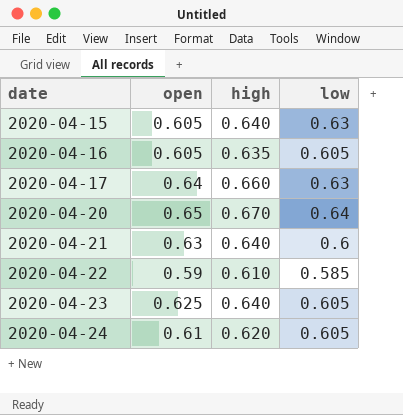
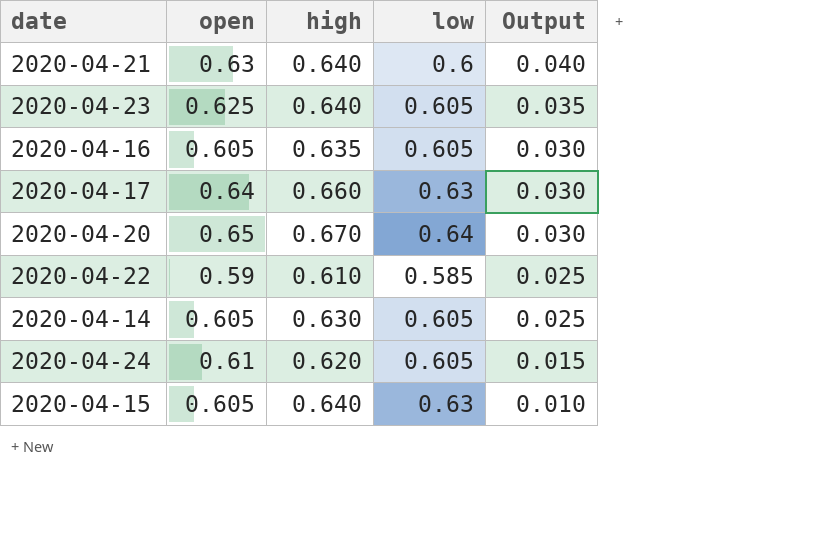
row order: date ascending -> Output descending
column Output | formula: none -> [high] - [low]
row 2020-04-14: none -> 0.605 | 0.630 | 0.605 | 0.025

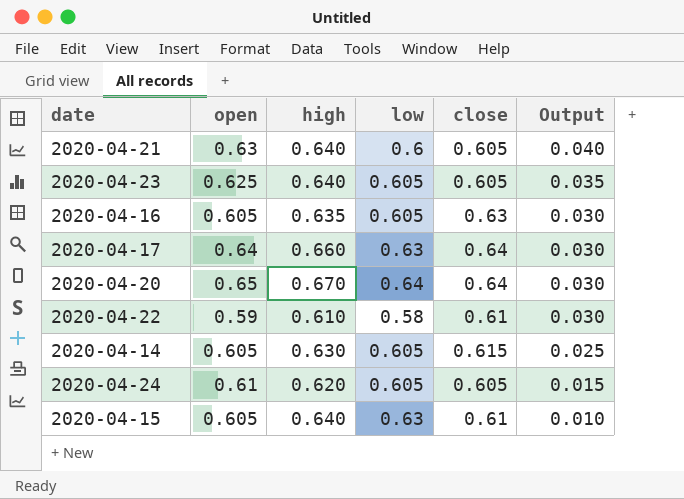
column close | position: none -> 5
2020-04-22 | low: 0.585 -> 0.58
2020-04-22 | Output: 0.025 -> 0.030

